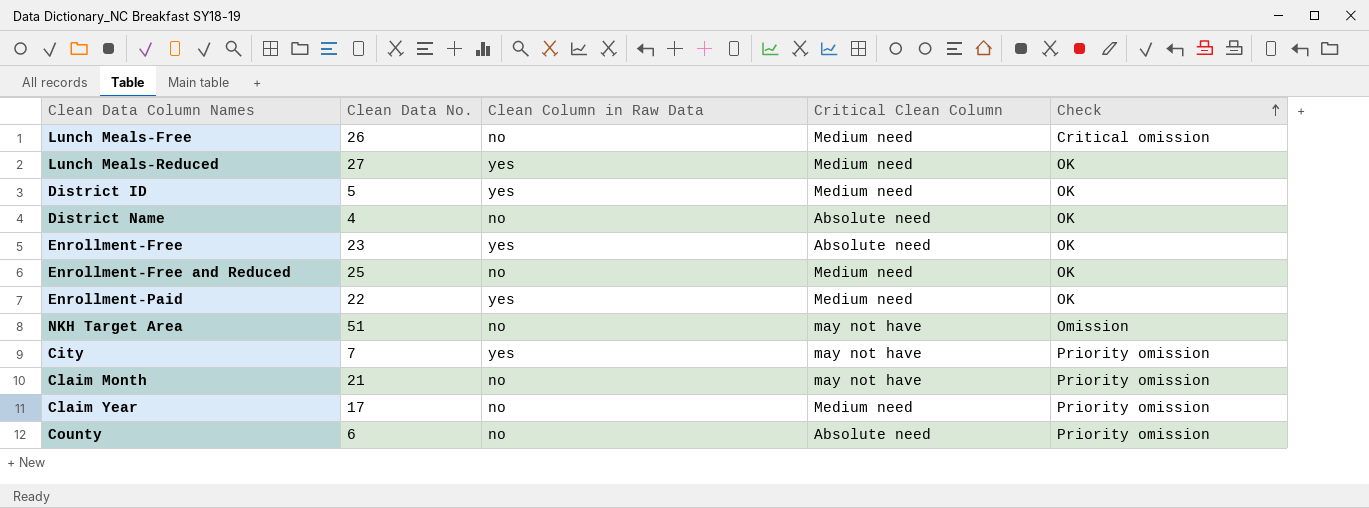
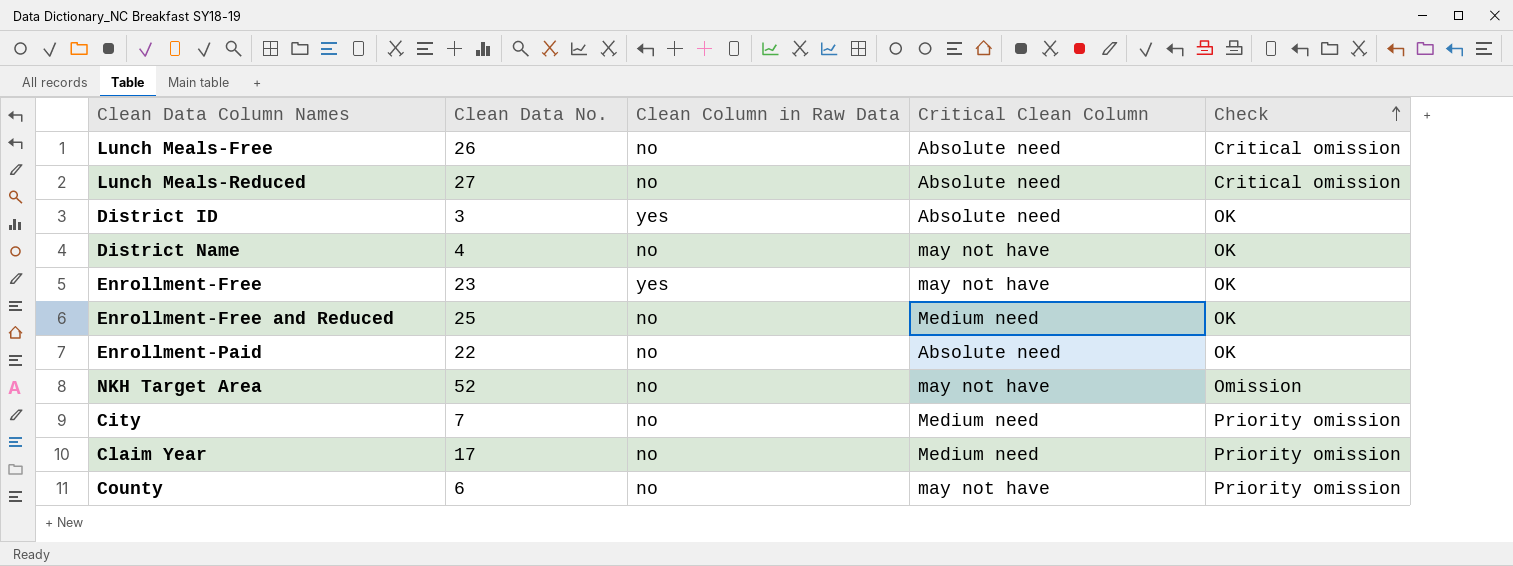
row Claim Month: 21 | no | may not have | Priority omission -> none
Lunch Meals-Free | Critical Clean Column: Medium need -> Absolute need
Lunch Meals-Reduced | Clean Column in Raw Data: yes -> no
Lunch Meals-Reduced | Critical Clean Column: Medium need -> Absolute need
Lunch Meals-Reduced | Check: OK -> Critical omission
District ID | Clean Data No.: 5 -> 3
District ID | Critical Clean Column: Medium need -> Absolute need
District Name | Critical Clean Column: Absolute need -> may not have
Enrollment-Free | Critical Clean Column: Absolute need -> may not have
Enrollment-Paid | Clean Column in Raw Data: yes -> no
Enrollment-Paid | Critical Clean Column: Medium need -> Absolute need
NKH Target Area | Clean Data No.: 51 -> 52
City | Clean Column in Raw Data: yes -> no
City | Critical Clean Column: may not have -> Medium need
County | Critical Clean Column: Absolute need -> may not have

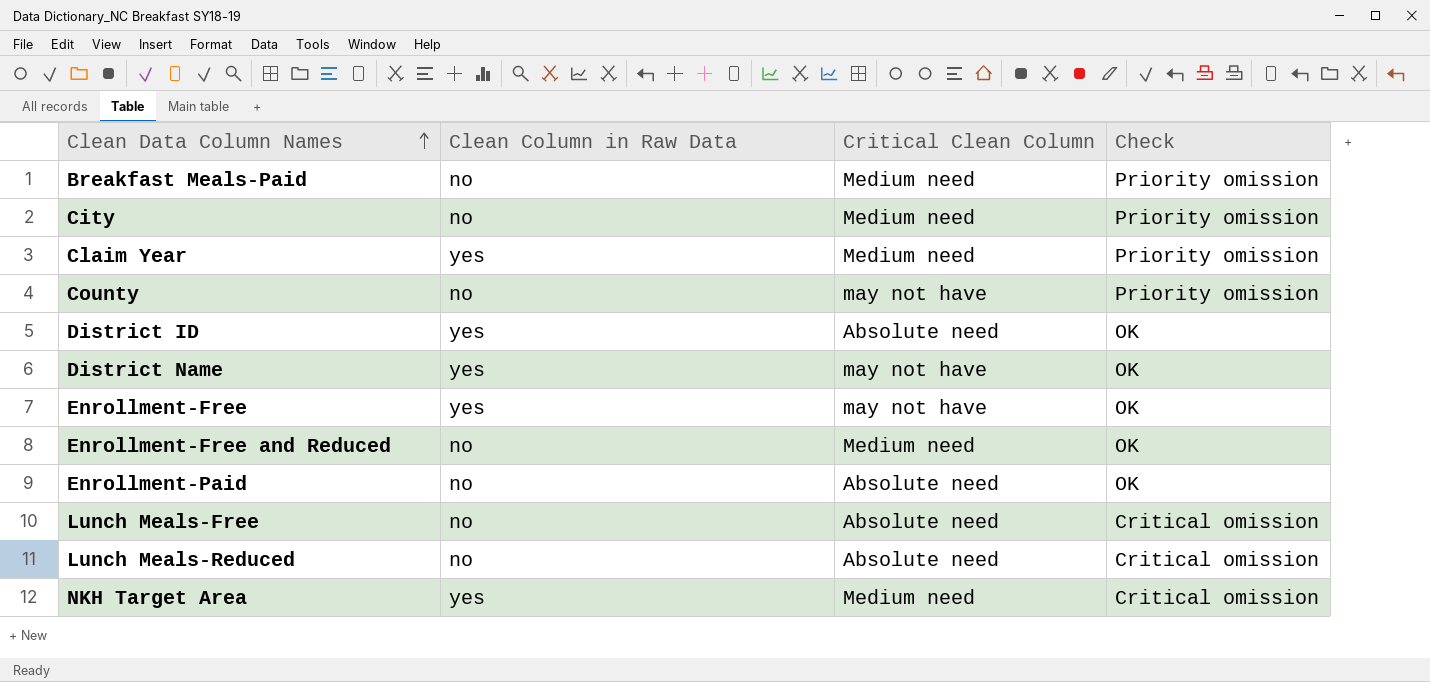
row order: Check ascending -> Clean Data Column Names ascending
column Clean Data No. | position: 2 -> none
row Breakfast Meals-Paid: none -> no | Medium need | Priority omission
Claim Year | Clean Column in Raw Data: no -> yes
District Name | Clean Column in Raw Data: no -> yes
NKH Target Area | Clean Column in Raw Data: no -> yes
NKH Target Area | Critical Clean Column: may not have -> Medium need
NKH Target Area | Check: Omission -> Critical omission

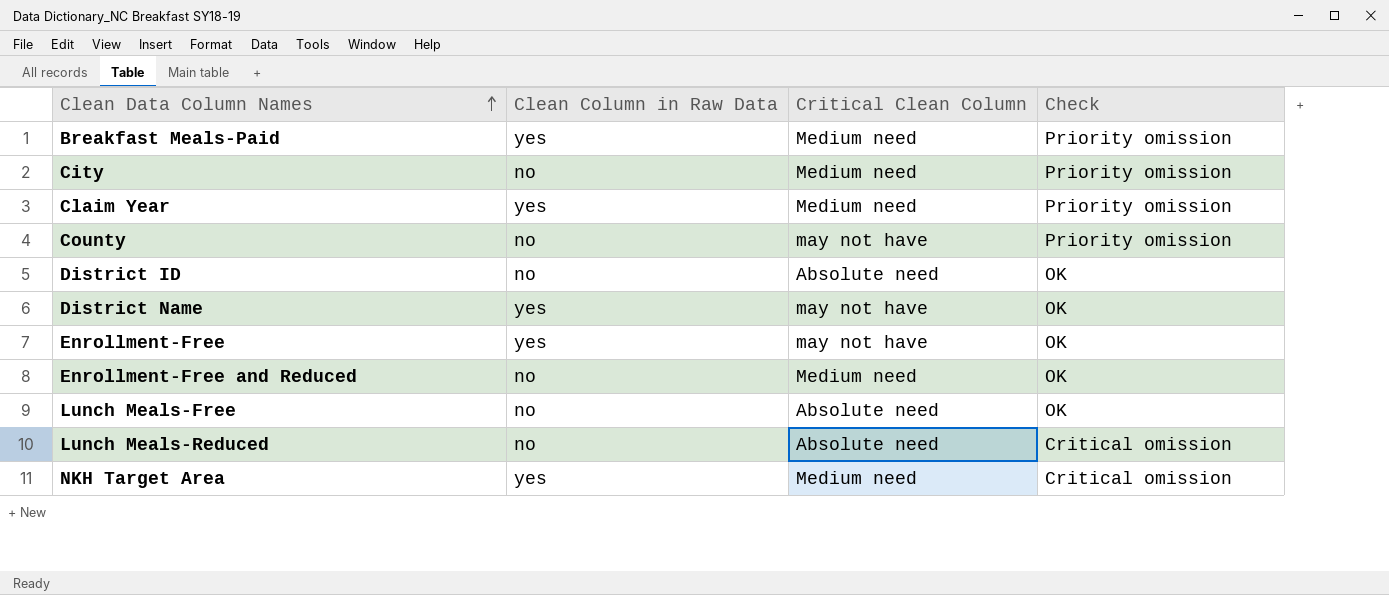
row Enrollment-Paid: no | Absolute need | OK -> none
Breakfast Meals-Paid | Clean Column in Raw Data: no -> yes
District ID | Clean Column in Raw Data: yes -> no
Lunch Meals-Free | Check: Critical omission -> OK

